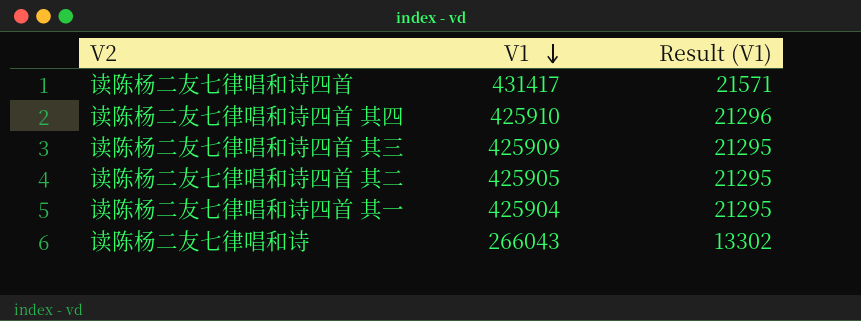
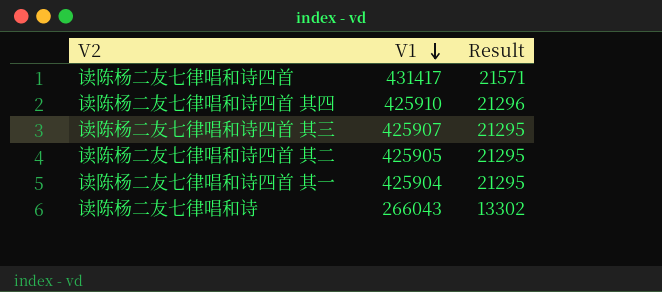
column name: Result (V1) -> Result
读陈杨二友七律唱和诗四首 其三 | V1: 425909 -> 425907

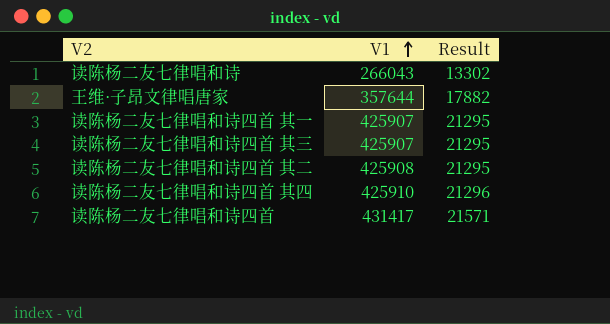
row order: V1 descending -> V1 ascending
row 王维·子昂文律唱唐家: none -> 357644 | 17882
读陈杨二友七律唱和诗四首 其一 | V1: 425904 -> 425907
读陈杨二友七律唱和诗四首 其二 | V1: 425905 -> 425908

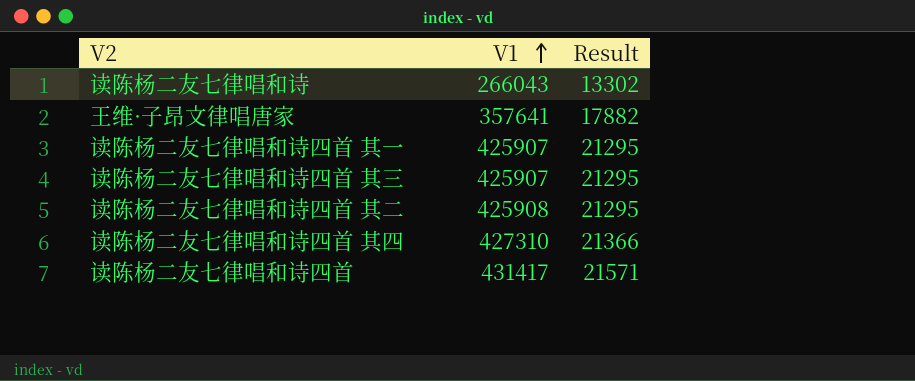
王维·子昂文律唱唐家 | V1: 357644 -> 357641
读陈杨二友七律唱和诗四首 其四 | V1: 425910 -> 427310
读陈杨二友七律唱和诗四首 其四 | Result: 21296 -> 21366

